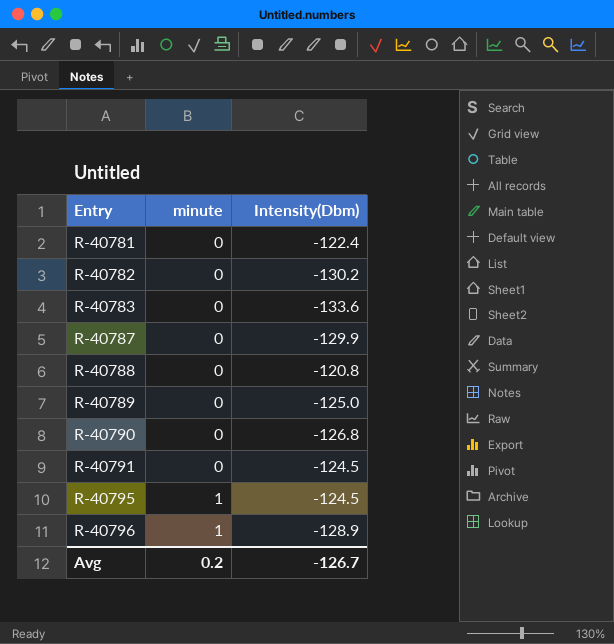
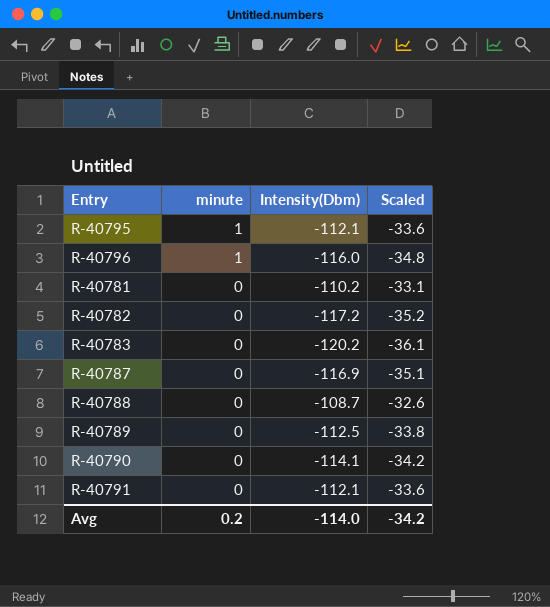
row order: Entry ascending -> minute descending
column Scaled | formula: none -> [Intensity(Dbm)] * 0.3
R-40795 | Intensity(Dbm): -124.5 -> -112.1
R-40796 | Intensity(Dbm): -128.9 -> -116.0
R-40781 | Intensity(Dbm): -122.4 -> -110.2
R-40782 | Intensity(Dbm): -130.2 -> -117.2
R-40783 | Intensity(Dbm): -133.6 -> -120.2
R-40787 | Intensity(Dbm): -129.9 -> -116.9
R-40788 | Intensity(Dbm): -120.8 -> -108.7
R-40789 | Intensity(Dbm): -125.0 -> -112.5
R-40790 | Intensity(Dbm): -126.8 -> -114.1
R-40791 | Intensity(Dbm): -124.5 -> -112.1
Avg | Intensity(Dbm): -126.7 -> -114.0

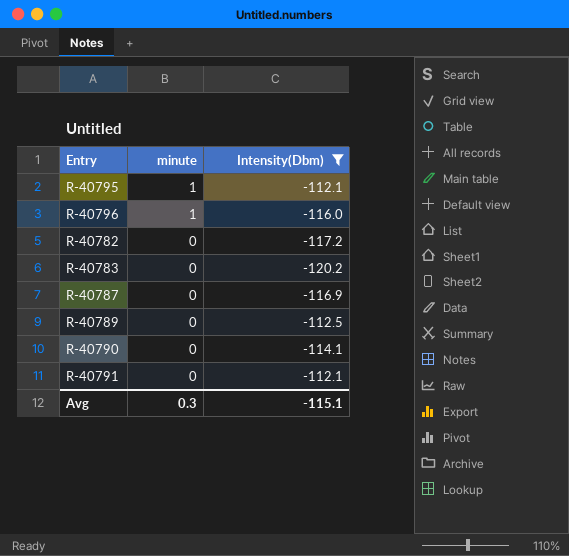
filter: none -> Intensity(Dbm) <= -112.1
column Scaled | formula: [Intensity(Dbm)] * 0.3 -> none
Avg | minute: 0.2 -> 0.3
Avg | Intensity(Dbm): -114.0 -> -115.1

